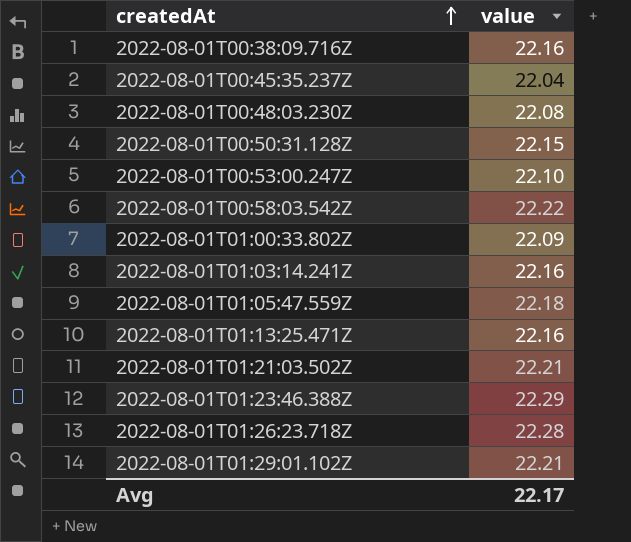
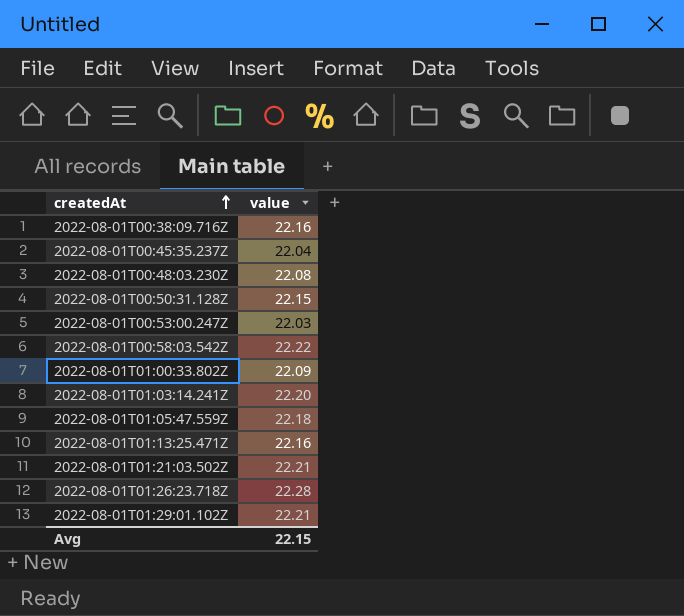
row 2022-08-01T01:23:46.388Z: 22.29 -> none
2022-08-01T00:53:00.247Z | value: 22.10 -> 22.03
2022-08-01T01:03:14.241Z | value: 22.16 -> 22.20
Avg | value: 22.17 -> 22.15

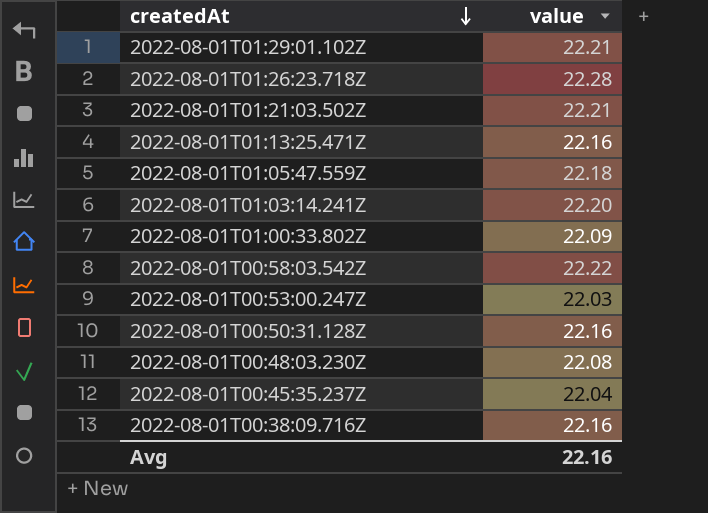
row order: createdAt ascending -> createdAt descending
2022-08-01T00:50:31.128Z | value: 22.15 -> 22.16
Avg | value: 22.15 -> 22.16

